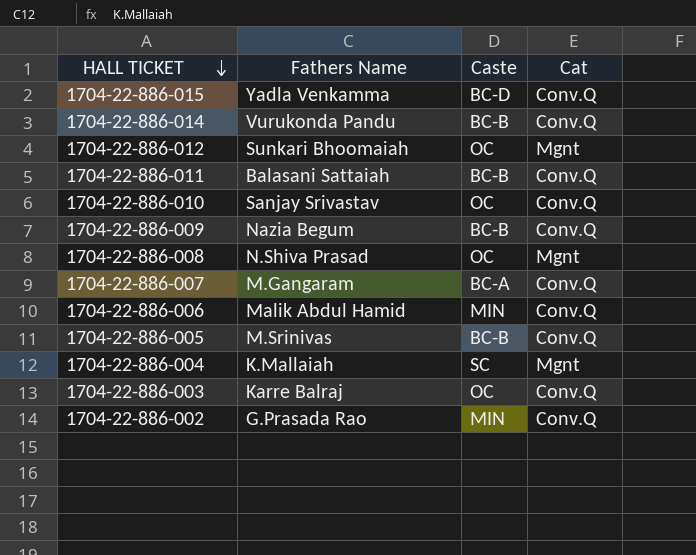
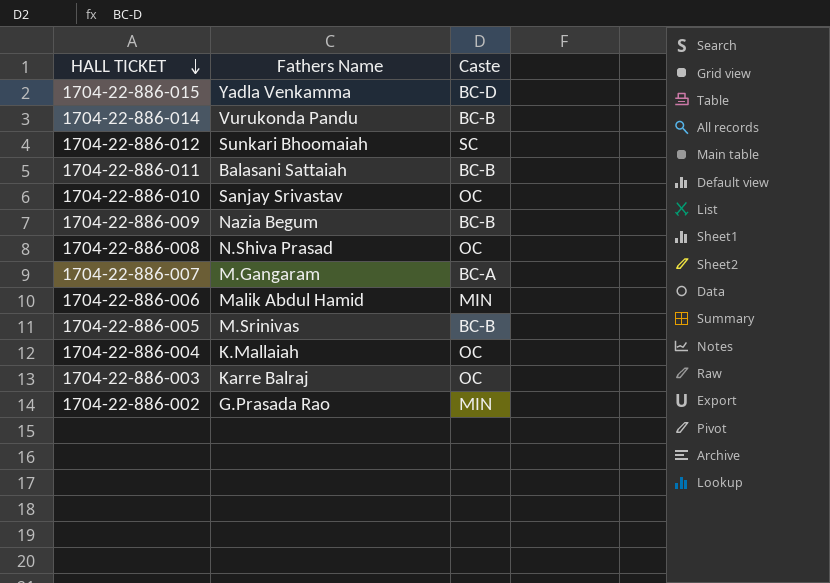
column Cat | position: 4 -> none
1704-22-886-012 | Caste: OC -> SC
1704-22-886-004 | Caste: SC -> OC

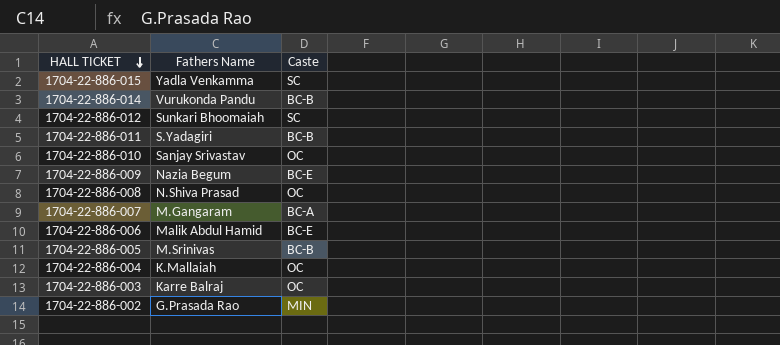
1704-22-886-015 | Caste: BC-D -> SC
1704-22-886-011 | Fathers Name: Balasani Sattaiah -> S.Yadagiri
1704-22-886-009 | Caste: BC-B -> BC-E
1704-22-886-006 | Caste: MIN -> BC-E

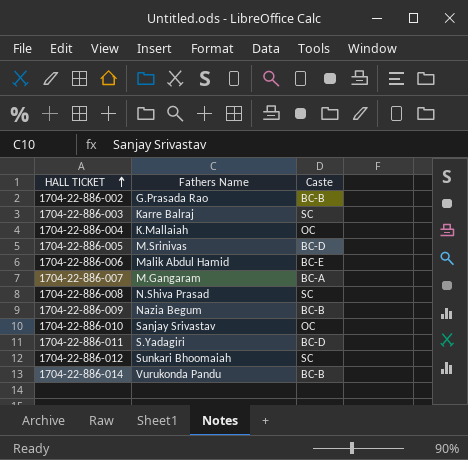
row order: HALL TICKET descending -> HALL TICKET ascending
row 1704-22-886-015: Yadla Venkamma | SC -> none
1704-22-886-002 | Caste: MIN -> BC-B
1704-22-886-003 | Caste: OC -> SC
1704-22-886-005 | Caste: BC-B -> BC-D
1704-22-886-008 | Caste: OC -> SC
1704-22-886-009 | Caste: BC-E -> BC-B
1704-22-886-011 | Caste: BC-B -> BC-D

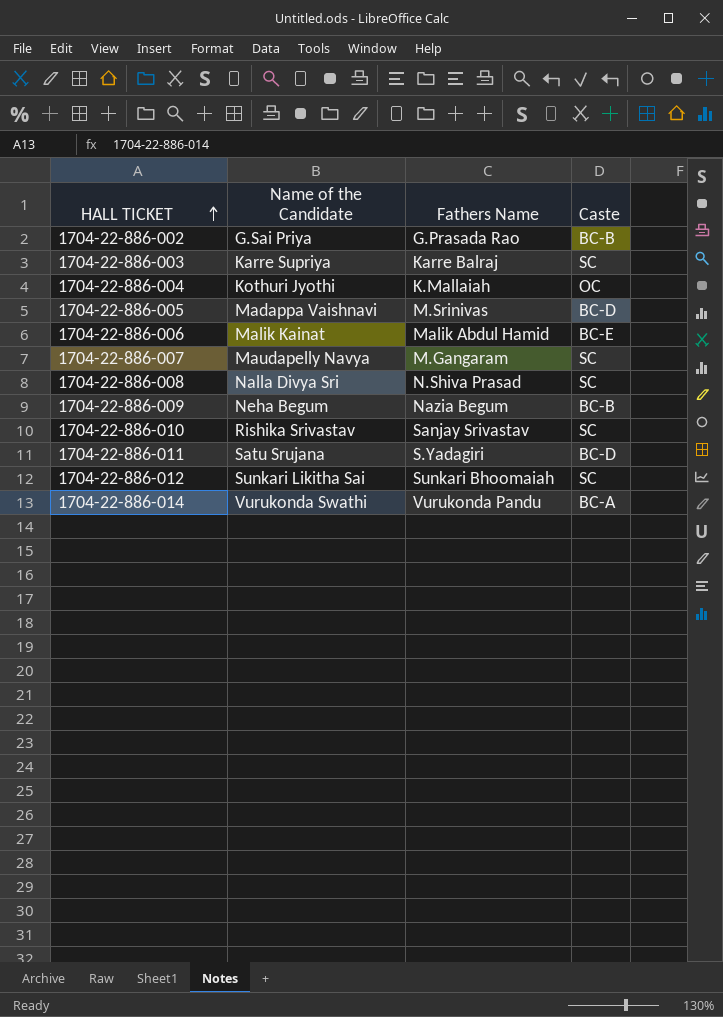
column Name of the Candidate | position: none -> 2
1704-22-886-007 | Caste: BC-A -> SC
1704-22-886-010 | Caste: OC -> SC
1704-22-886-014 | Caste: BC-B -> BC-A

